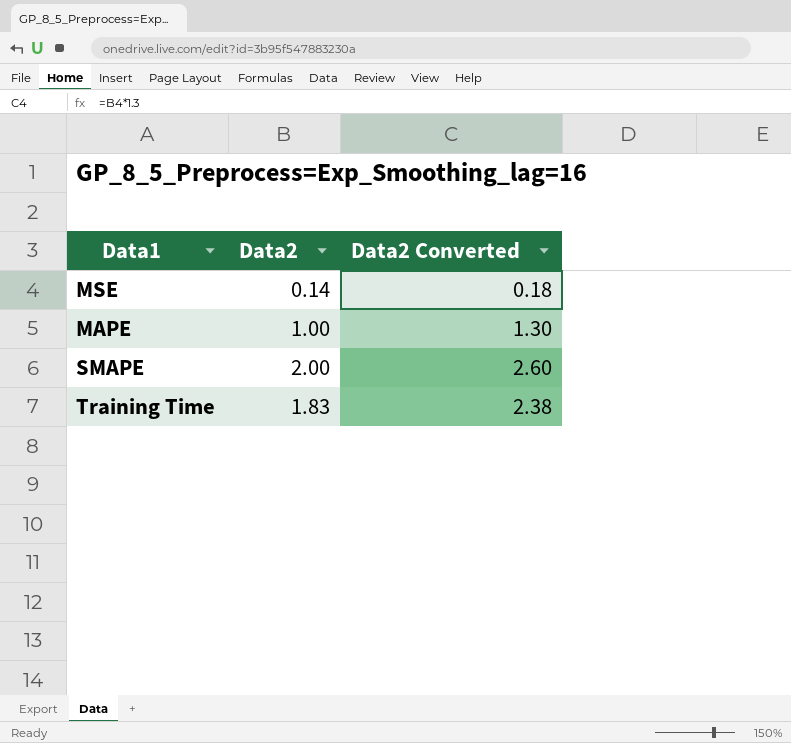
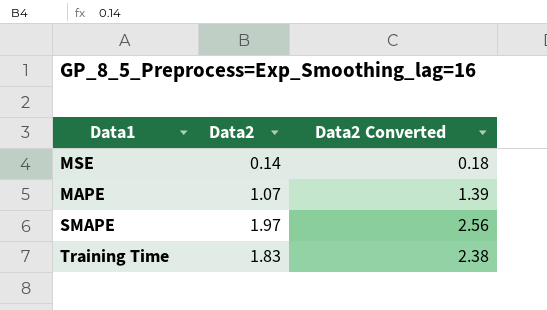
MAPE | Data2: 1.00 -> 1.07
MAPE | Data2 Converted: 1.30 -> 1.39
SMAPE | Data2: 2.00 -> 1.97
SMAPE | Data2 Converted: 2.60 -> 2.56

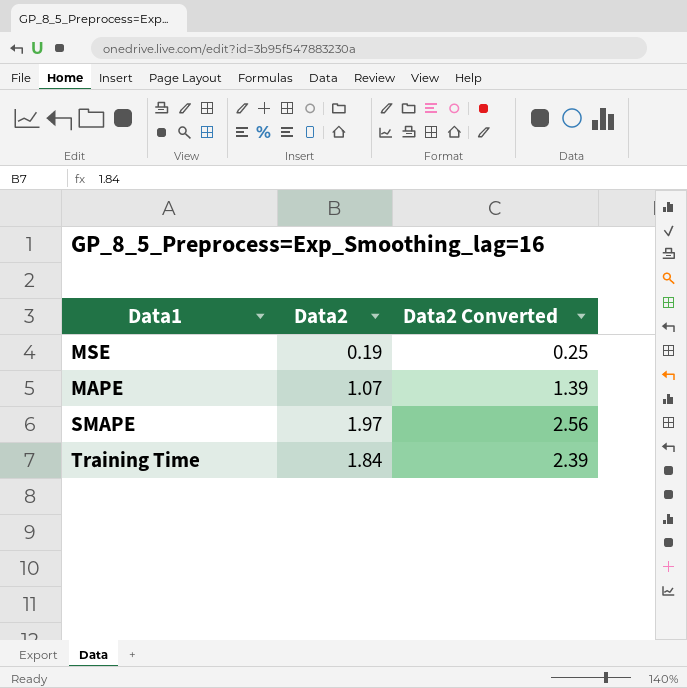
MSE | Data2: 0.14 -> 0.19
MSE | Data2 Converted: 0.18 -> 0.25
Training Time | Data2: 1.83 -> 1.84
Training Time | Data2 Converted: 2.38 -> 2.39

